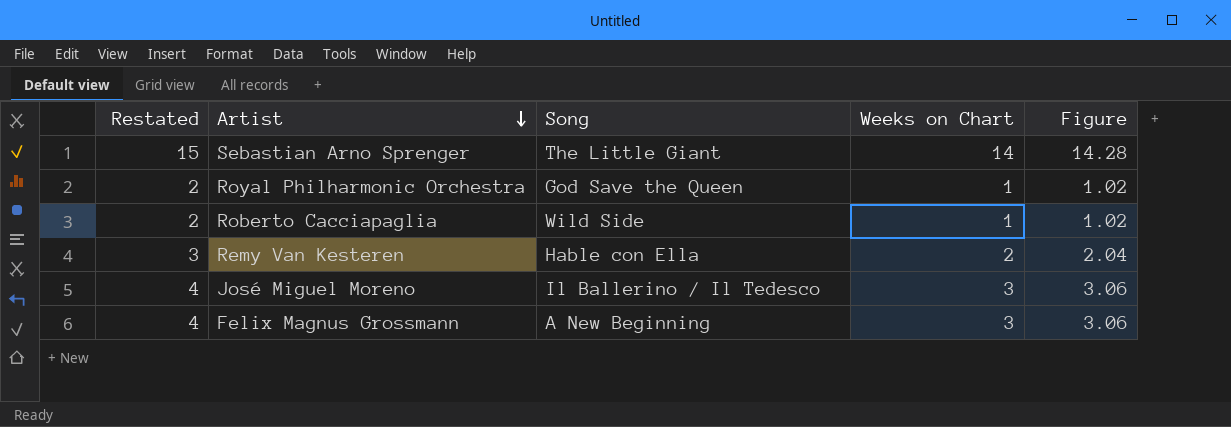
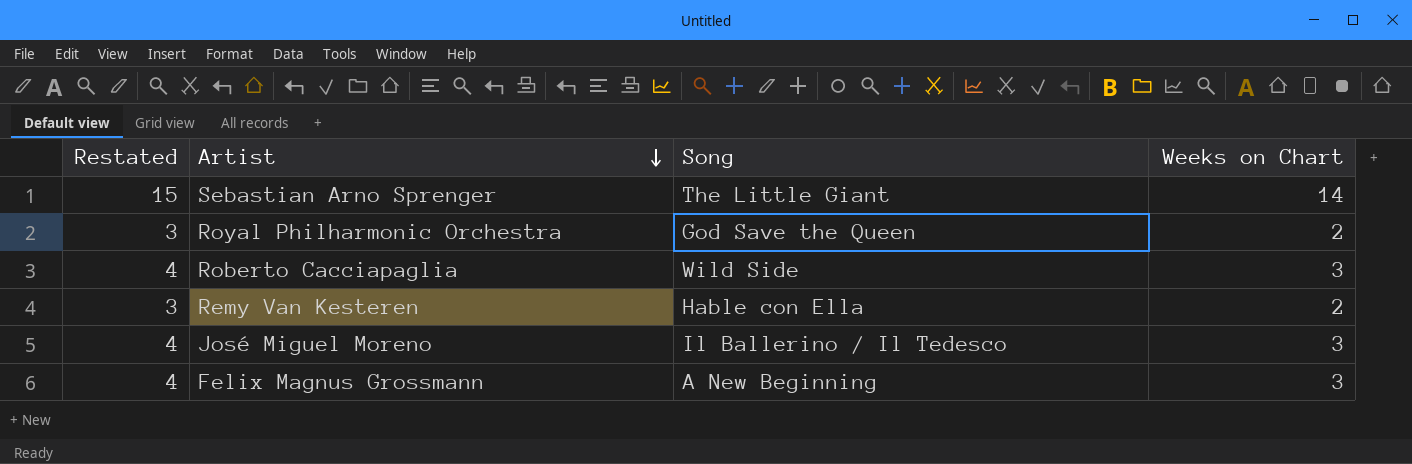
column Figure | formula: [Weeks on Chart] * 1.02 -> none
Royal Philharmonic Orchestra | Restated: 2 -> 3
Royal Philharmonic Orchestra | Weeks on Chart: 1 -> 2
Roberto Cacciapaglia | Restated: 2 -> 4
Roberto Cacciapaglia | Weeks on Chart: 1 -> 3

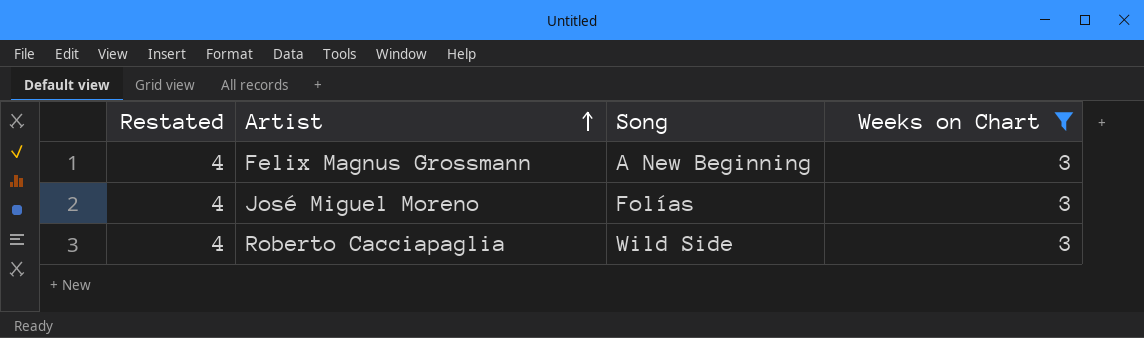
filter: none -> Weeks on Chart = 3
row order: Artist descending -> Artist ascending
José Miguel Moreno | Song: Il Ballerino / Il Tedesco -> Folías

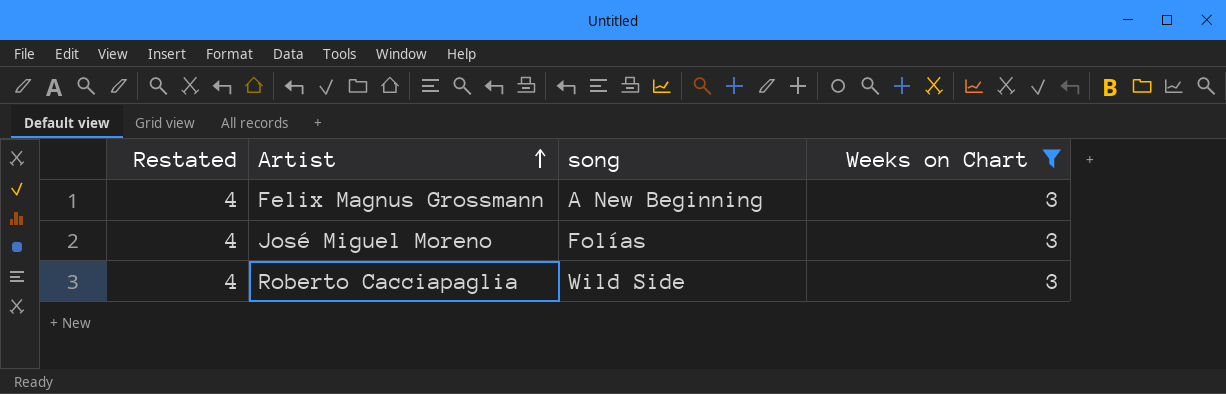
column name: Song -> song

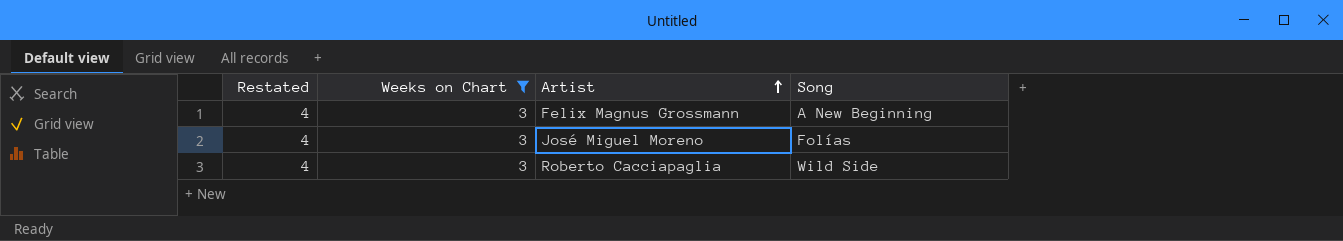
column Weeks on Chart | position: 4 -> 2
column name: song -> Song

